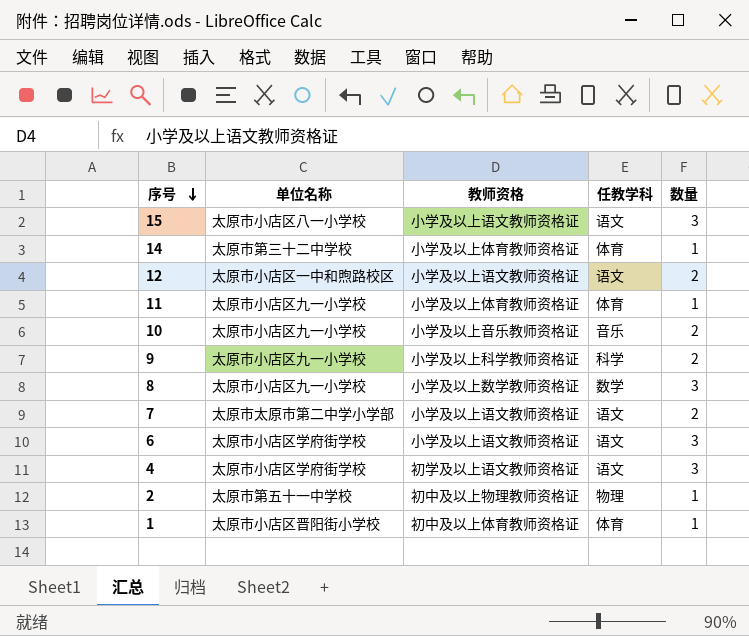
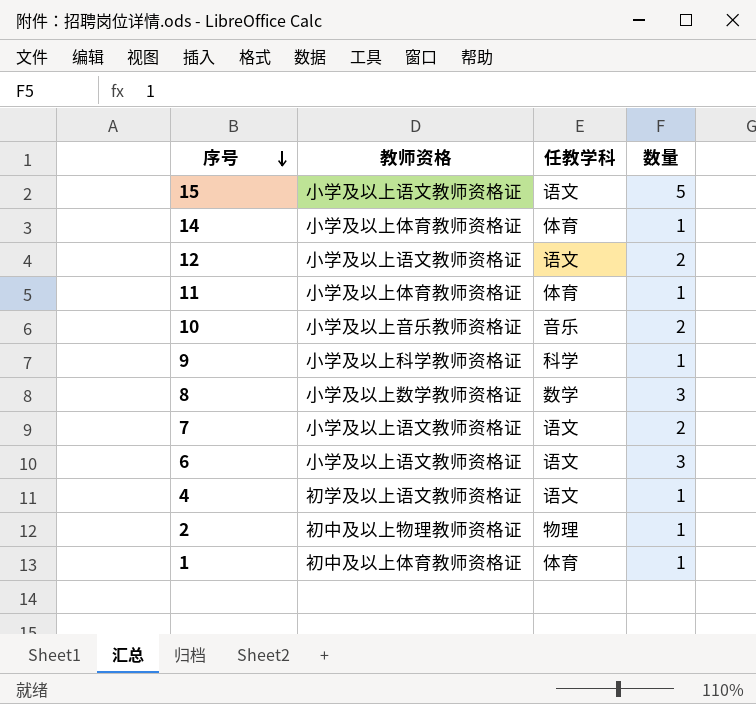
column 单位名称 | position: 2 -> none
15 | 数量: 3 -> 5
9 | 数量: 2 -> 1
4 | 数量: 3 -> 1

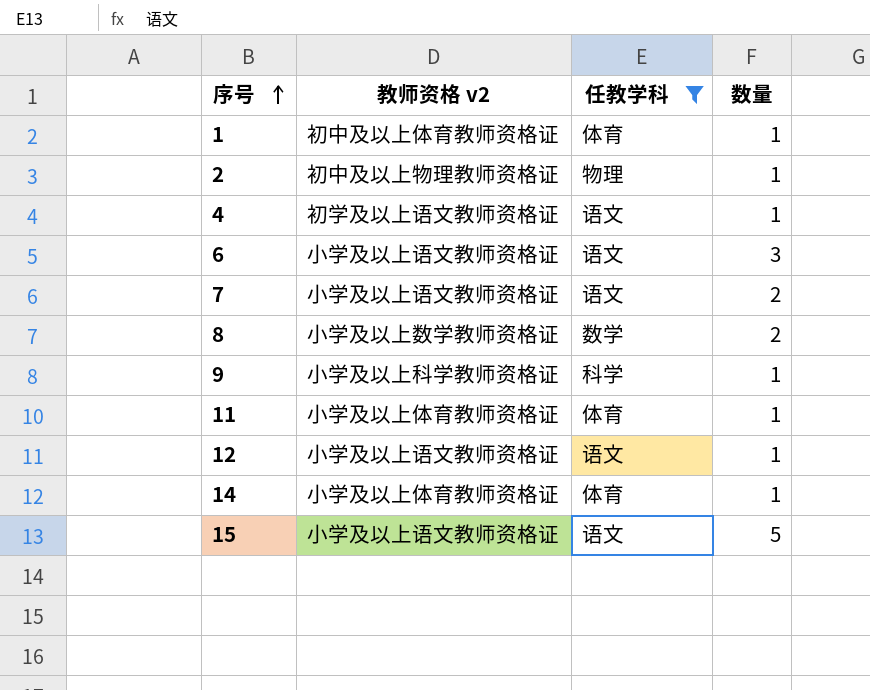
filter: none -> 任教学科 != 音乐
row order: 序号 descending -> 序号 ascending
column name: 教师资格 -> 教师资格 v2
8 | 数量: 3 -> 2
12 | 数量: 2 -> 1

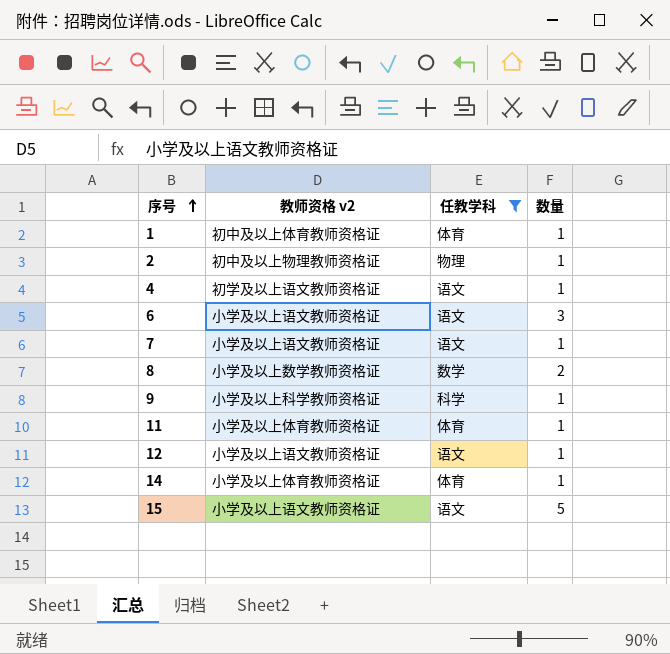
7 | 数量: 2 -> 1

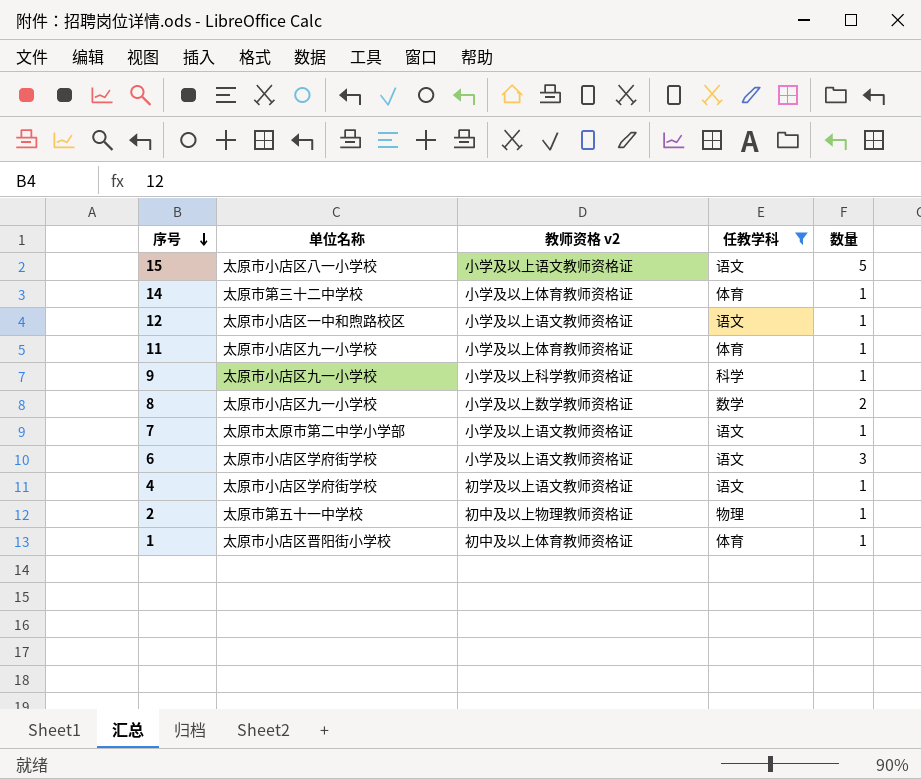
row order: 序号 ascending -> 序号 descending
column 单位名称 | position: none -> 2

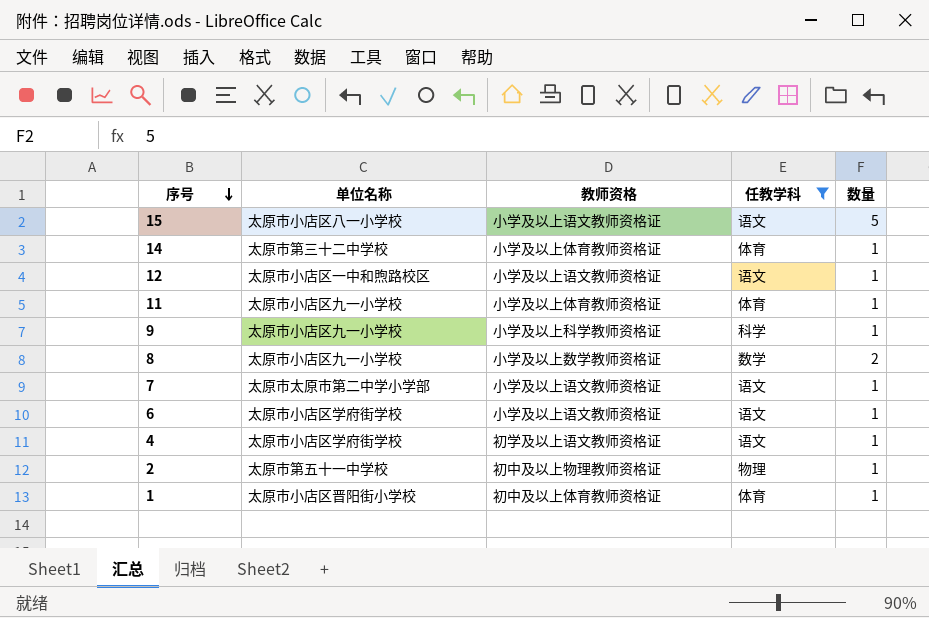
column name: 教师资格 v2 -> 教师资格
6 | 数量: 3 -> 1

